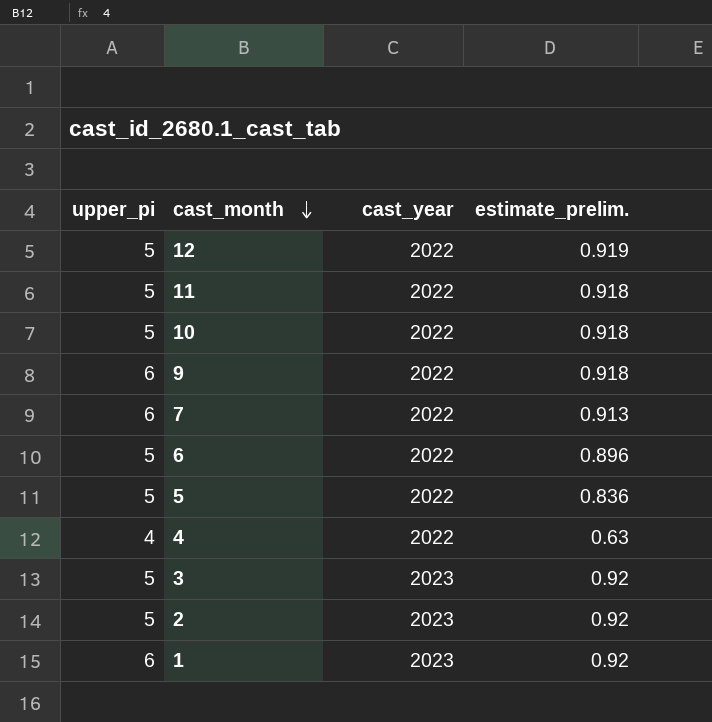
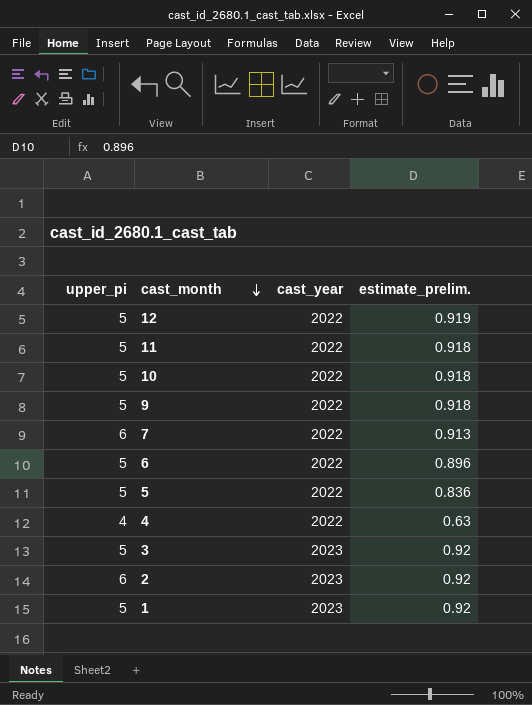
9 | upper_pi: 6 -> 5
2 | upper_pi: 5 -> 6
1 | upper_pi: 6 -> 5

